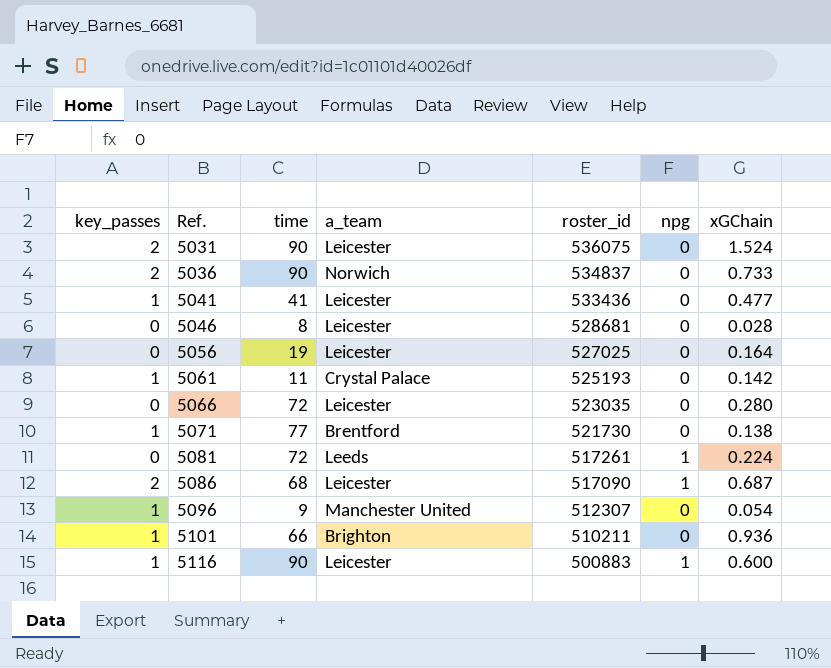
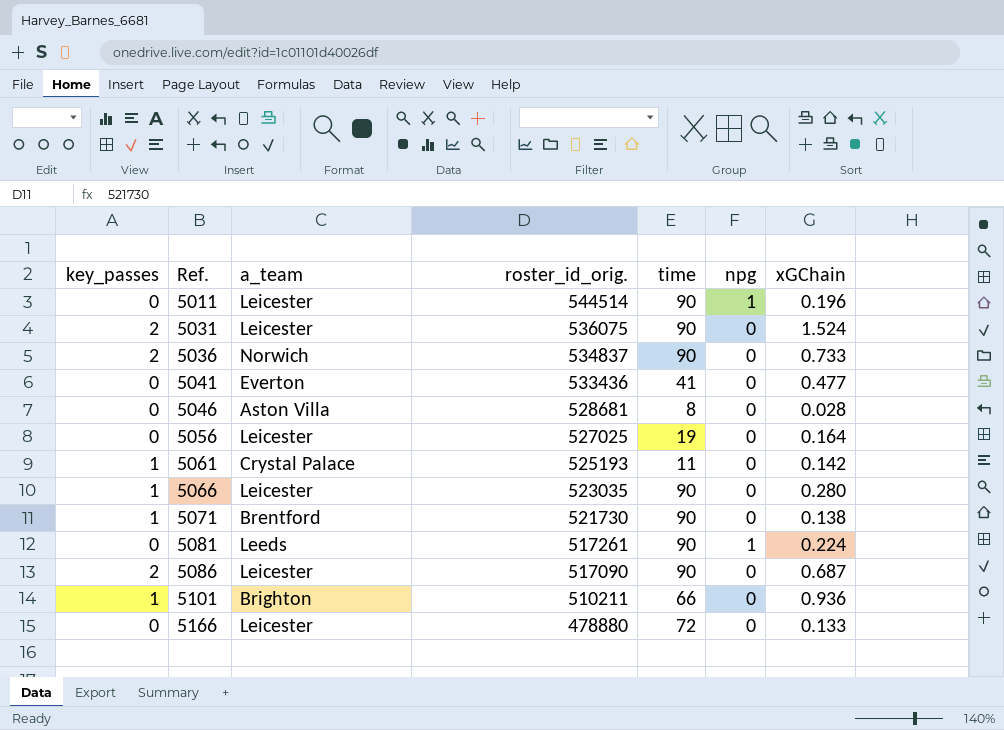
column name: roster_id -> roster_id_orig.
column time | position: 3 -> 5
row 5096: 1 | 9 | Manchester United | 512307 | 0 | 0.054 -> none
row 5116: 1 | 90 | Leicester | 500883 | 1 | 0.600 -> none
row 5011: none -> 0 | Leicester | 544514 | 90 | 1 | 0.196
5041 | key_passes: 1 -> 0
5041 | a_team: Leicester -> Everton
5046 | a_team: Leicester -> Aston Villa
5066 | key_passes: 0 -> 1
5066 | time: 72 -> 90
5071 | time: 77 -> 90
5081 | time: 72 -> 90
5086 | time: 68 -> 90
5086 | npg: 1 -> 0
row 5166: none -> 0 | Leicester | 478880 | 72 | 0 | 0.133

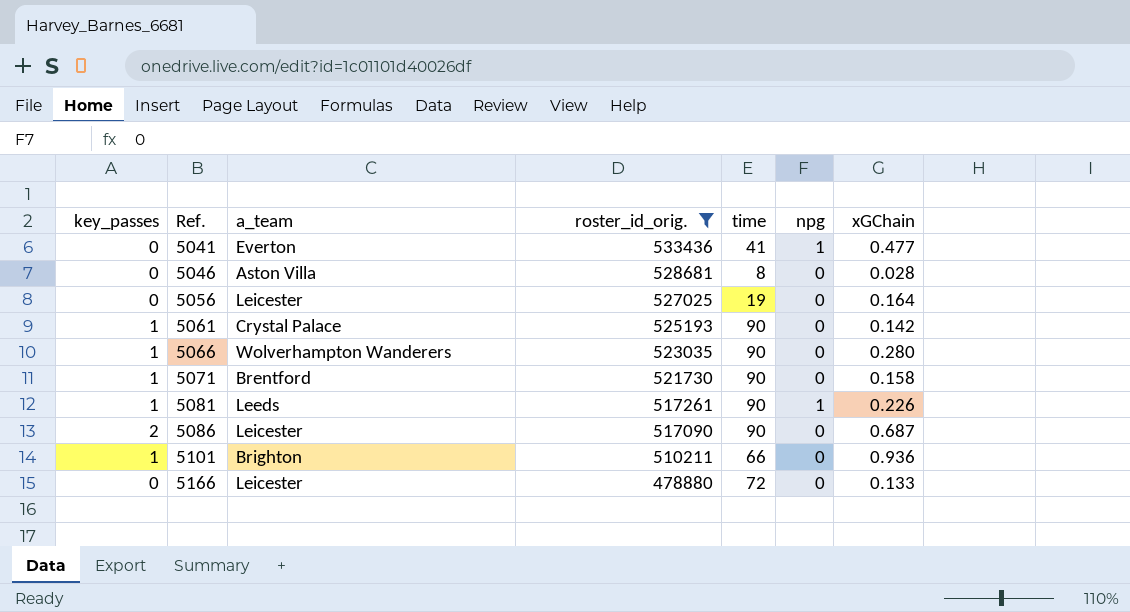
filter: none -> roster_id_orig. <= 533436
5041 | npg: 0 -> 1
5061 | time: 11 -> 90
5066 | a_team: Leicester -> Wolverhampton Wanderers
5071 | xGChain: 0.138 -> 0.158
5081 | key_passes: 0 -> 1
5081 | xGChain: 0.224 -> 0.226

